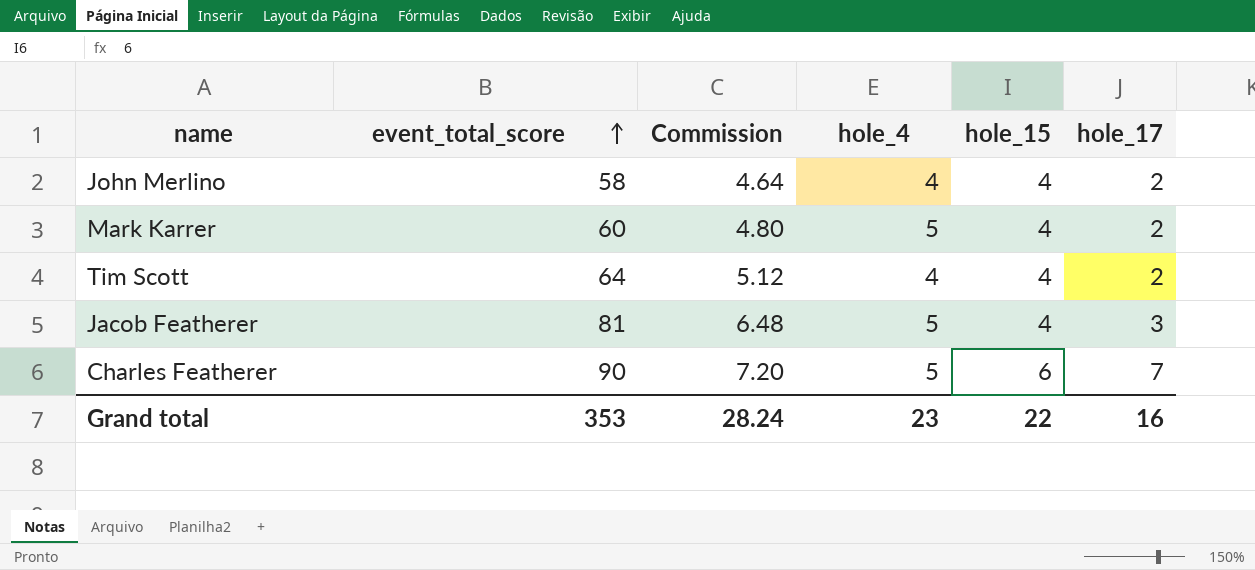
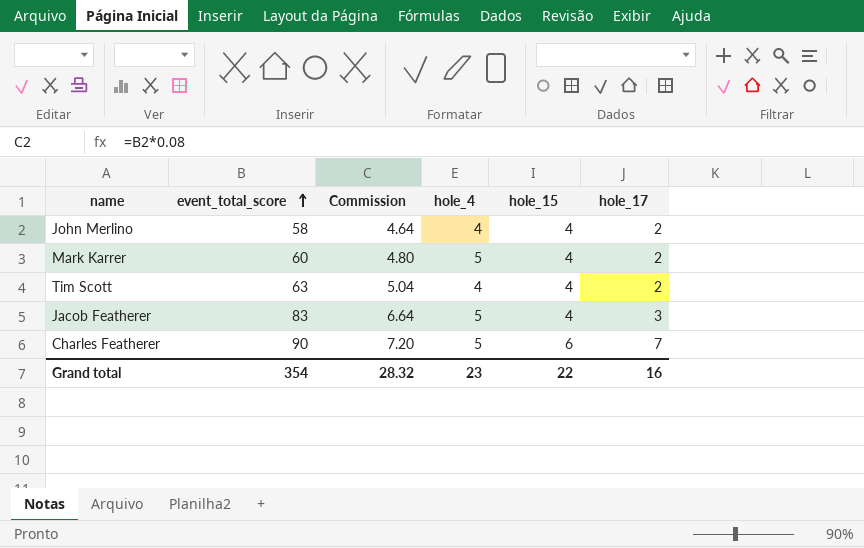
Tim Scott | event_total_score: 64 -> 63
Tim Scott | Commission: 5.12 -> 5.04
Jacob Featherer | event_total_score: 81 -> 83
Jacob Featherer | Commission: 6.48 -> 6.64
Grand total | event_total_score: 353 -> 354
Grand total | Commission: 28.24 -> 28.32

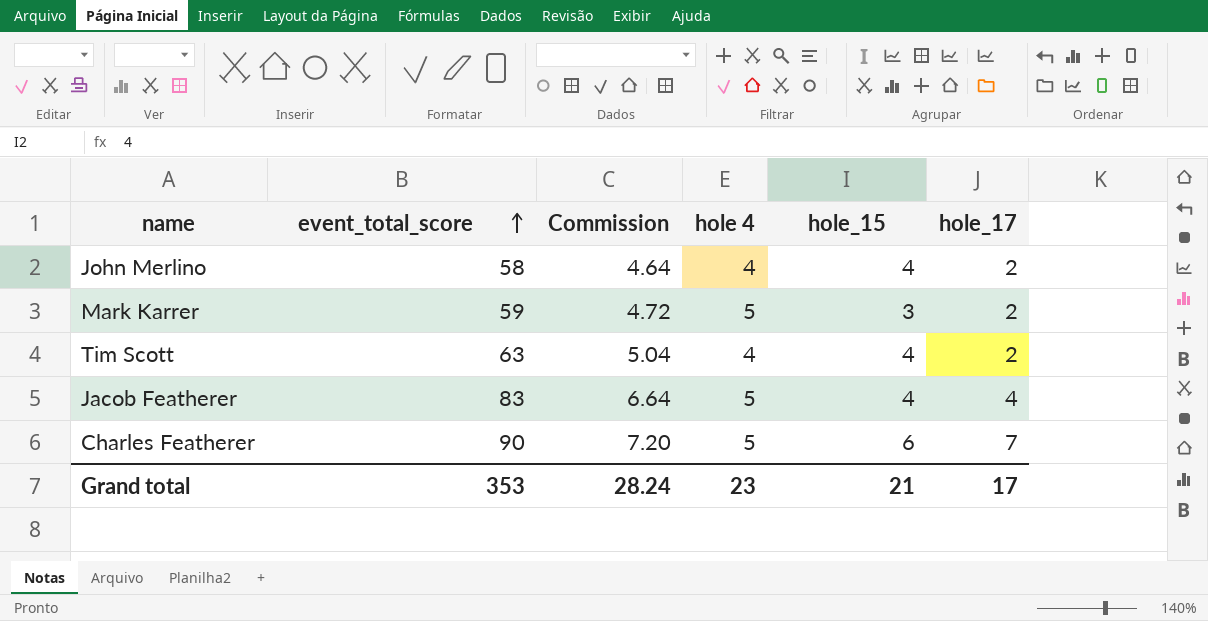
column name: hole_4 -> hole 4
Mark Karrer | event_total_score: 60 -> 59
Mark Karrer | Commission: 4.80 -> 4.72
Mark Karrer | hole_15: 4 -> 3
Jacob Featherer | hole_17: 3 -> 4
Grand total | event_total_score: 354 -> 353
Grand total | Commission: 28.32 -> 28.24
Grand total | hole_15: 22 -> 21
Grand total | hole_17: 16 -> 17

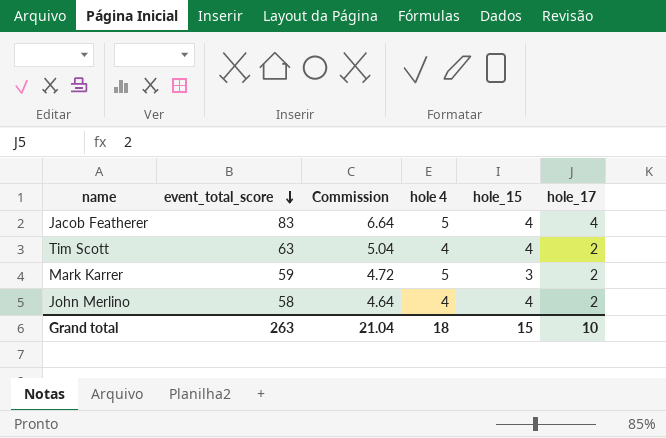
row order: event_total_score ascending -> event_total_score descending
row Charles Featherer: 90 | 7.20 | 5 | 6 | 7 -> none
Grand total | event_total_score: 353 -> 263
Grand total | Commission: 28.24 -> 21.04
Grand total | hole 4: 23 -> 18
Grand total | hole_15: 21 -> 15
Grand total | hole_17: 17 -> 10

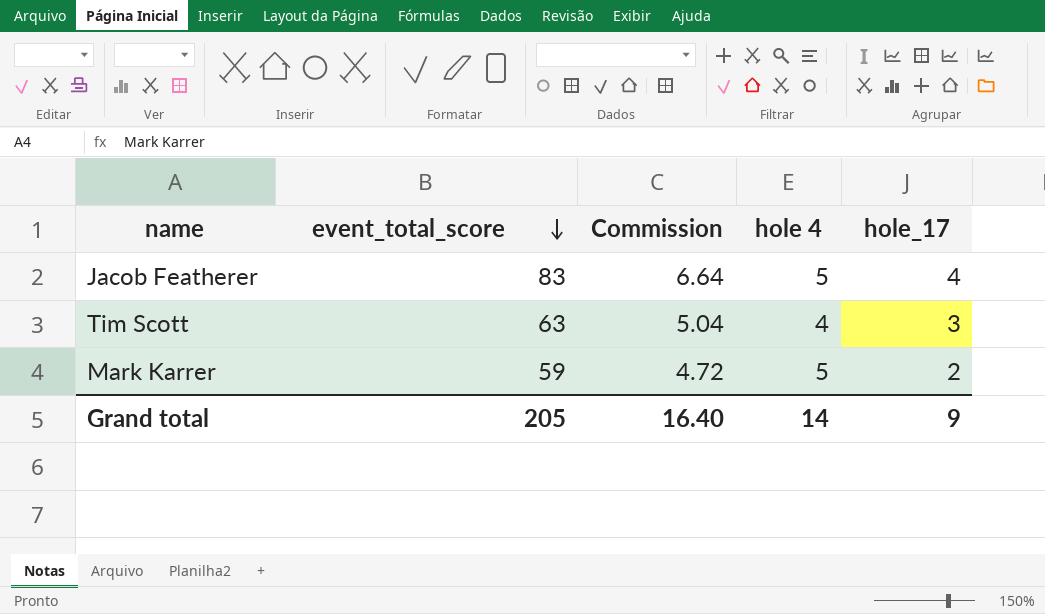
column hole_15 | position: 5 -> none
row John Merlino: 58 | 4.64 | 4 | 4 | 2 -> none
Tim Scott | hole_17: 2 -> 3
Grand total | event_total_score: 263 -> 205
Grand total | Commission: 21.04 -> 16.40
Grand total | hole 4: 18 -> 14
Grand total | hole_17: 10 -> 9

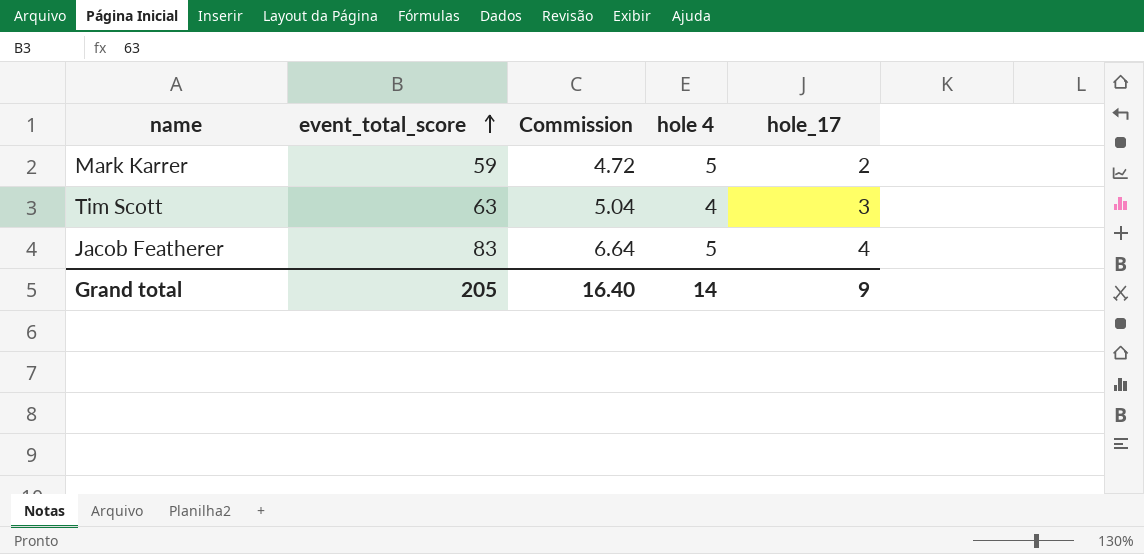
row order: event_total_score descending -> event_total_score ascending

